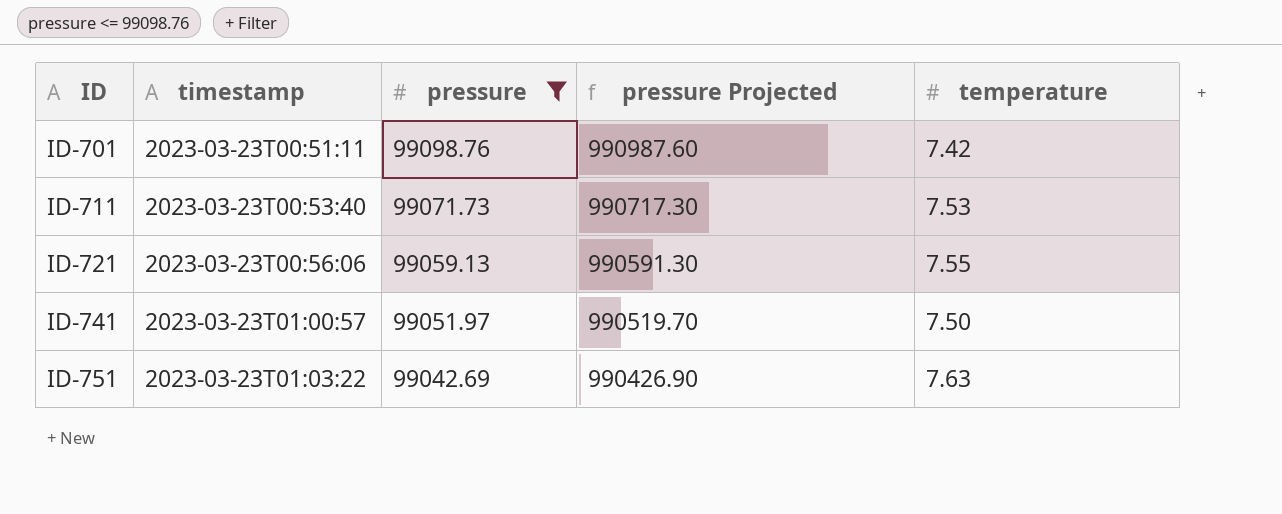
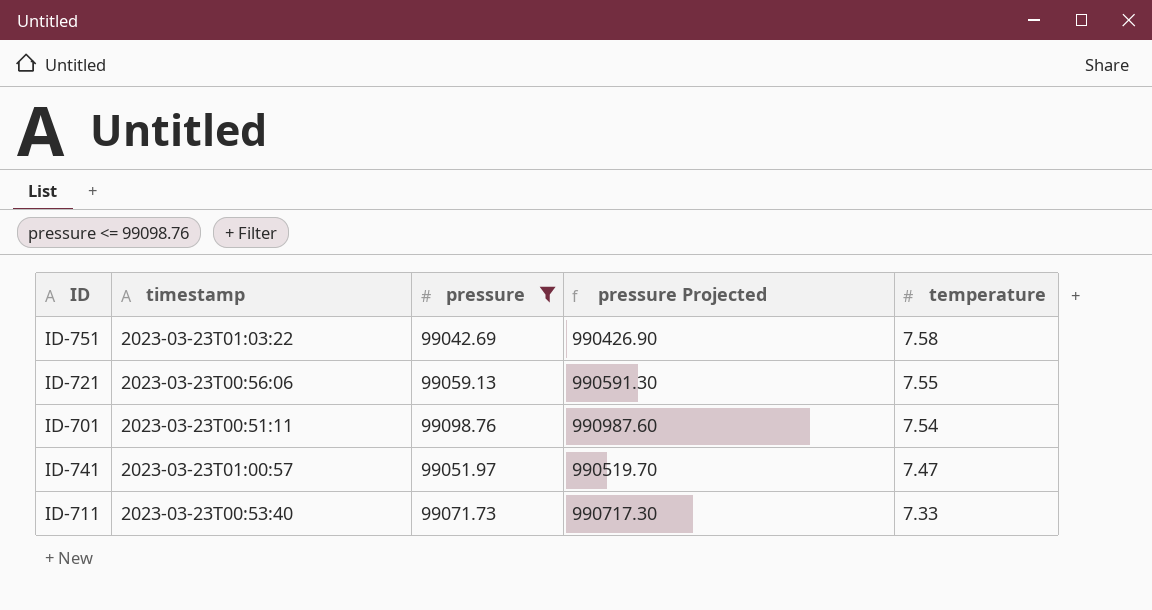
row order: ID ascending -> temperature descending
ID-751 | temperature: 7.63 -> 7.58
ID-701 | temperature: 7.42 -> 7.54
ID-741 | temperature: 7.50 -> 7.47
ID-711 | temperature: 7.53 -> 7.33

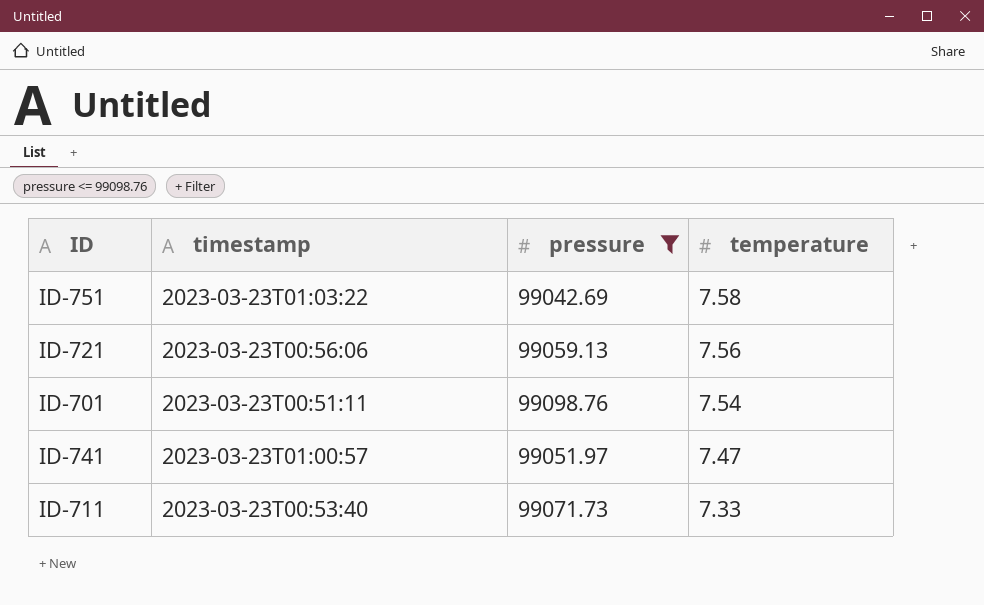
column pressure Projected | formula: [pressure] * 10 -> none
ID-721 | temperature: 7.55 -> 7.56

